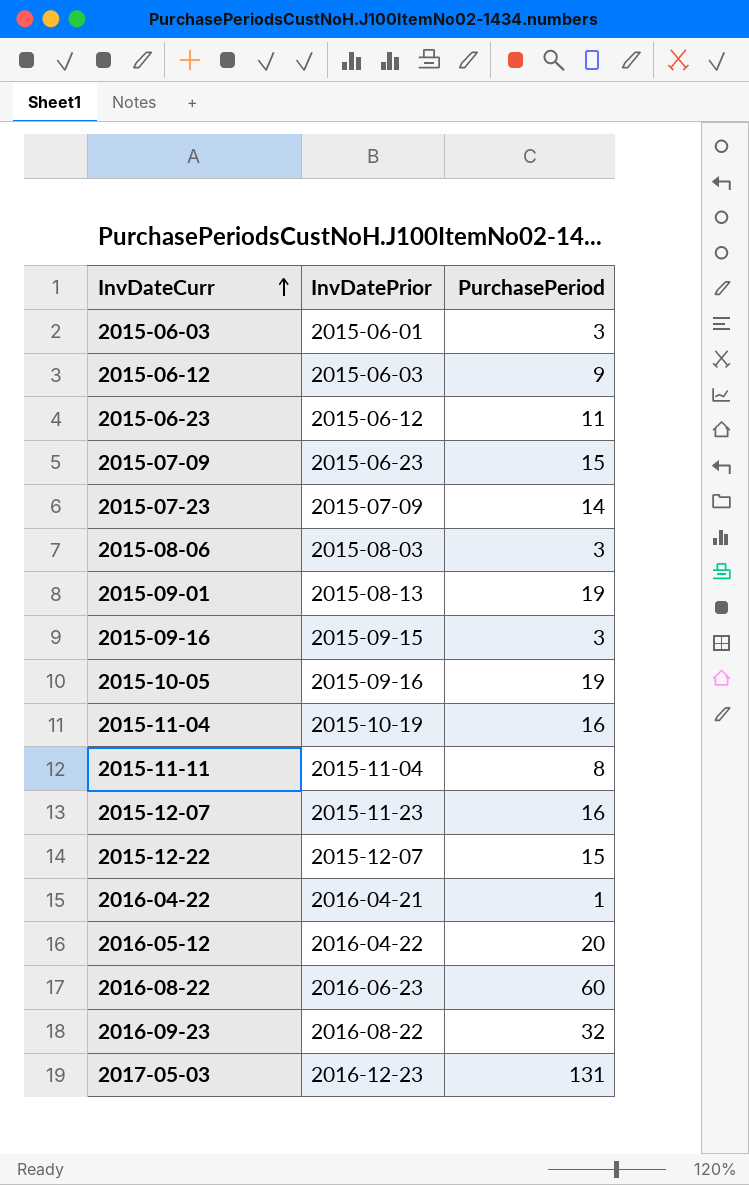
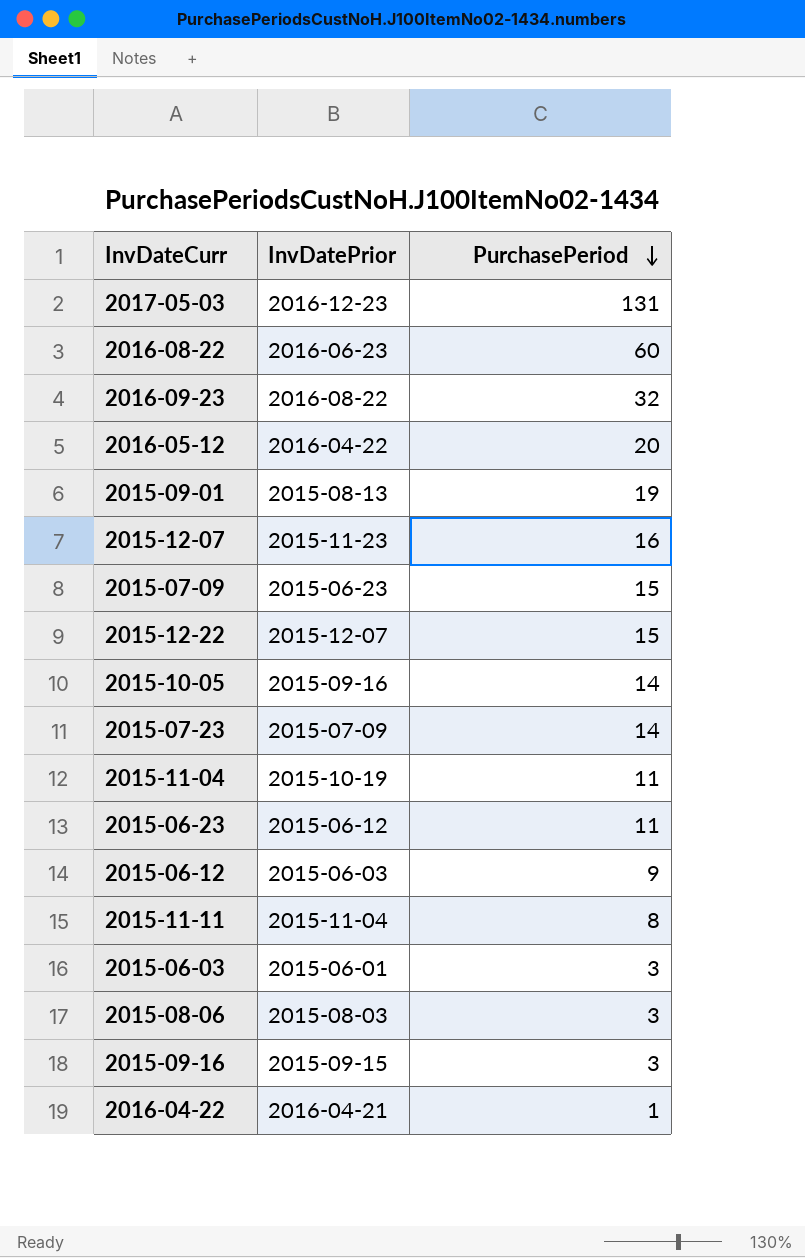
row order: InvDateCurr ascending -> PurchasePeriod descending
2015-10-05 | PurchasePeriod: 19 -> 14
2015-11-04 | PurchasePeriod: 16 -> 11

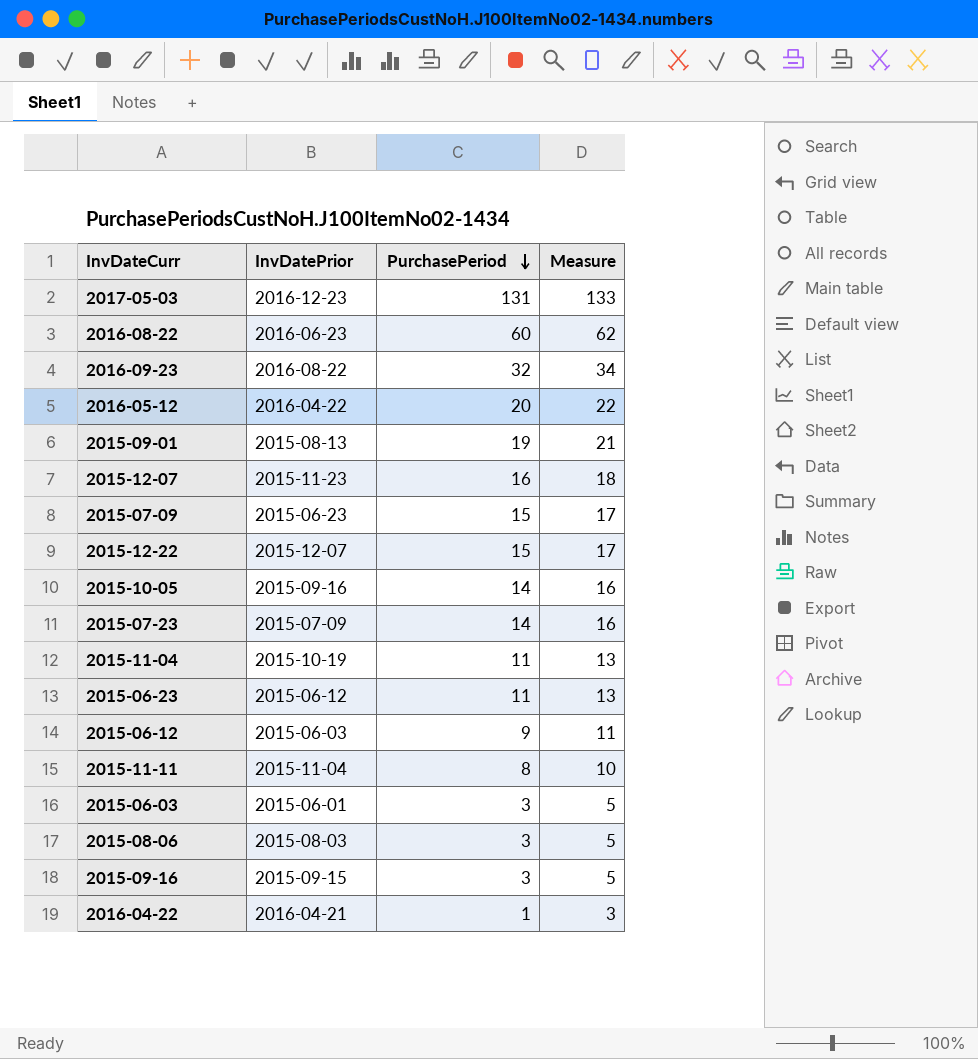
column Measure | formula: none -> [PurchasePeriod] + 2

